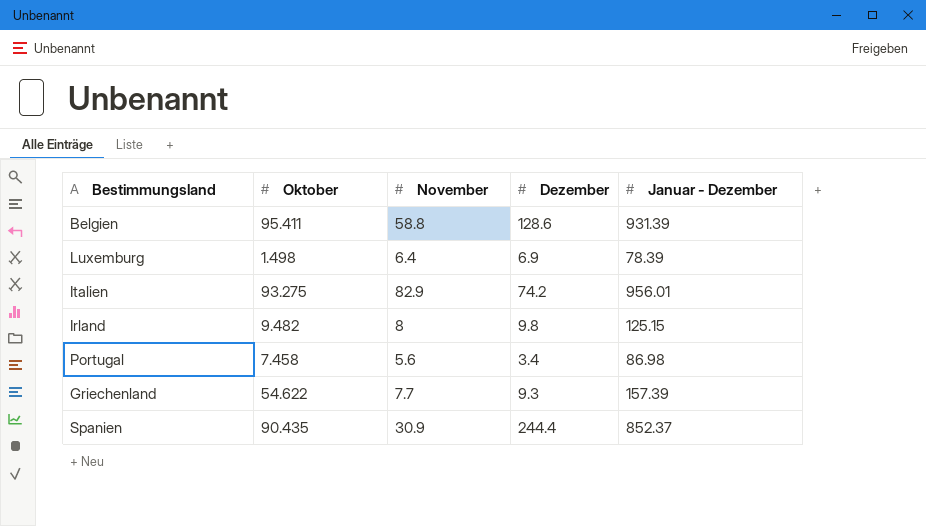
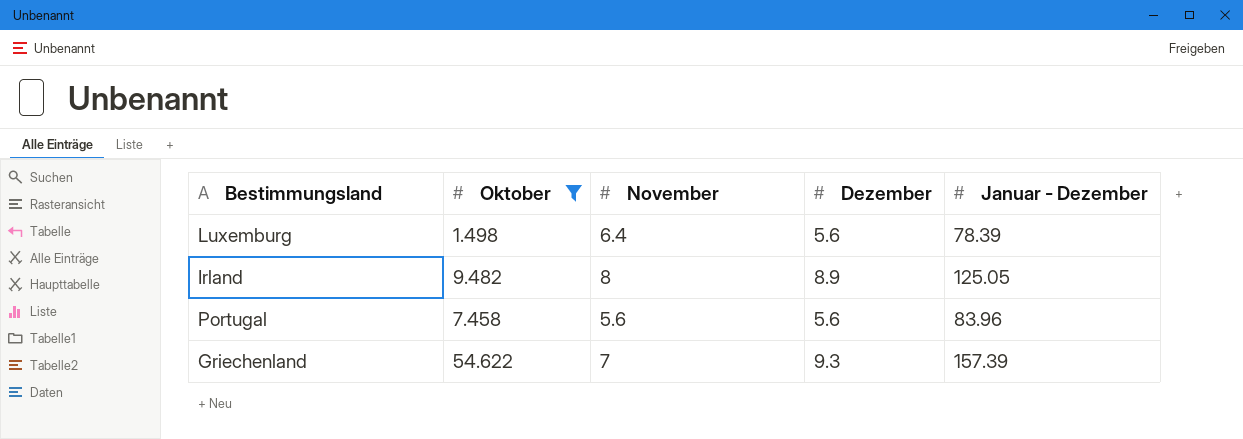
filter: none -> Oktober <= 54.622
Luxemburg | Dezember: 6.9 -> 5.6
Irland | Dezember: 9.8 -> 8.9
Irland | Januar - Dezember: 125.15 -> 125.05
Portugal | Dezember: 3.4 -> 5.6
Portugal | Januar - Dezember: 86.98 -> 83.96
Griechenland | November: 7.7 -> 7

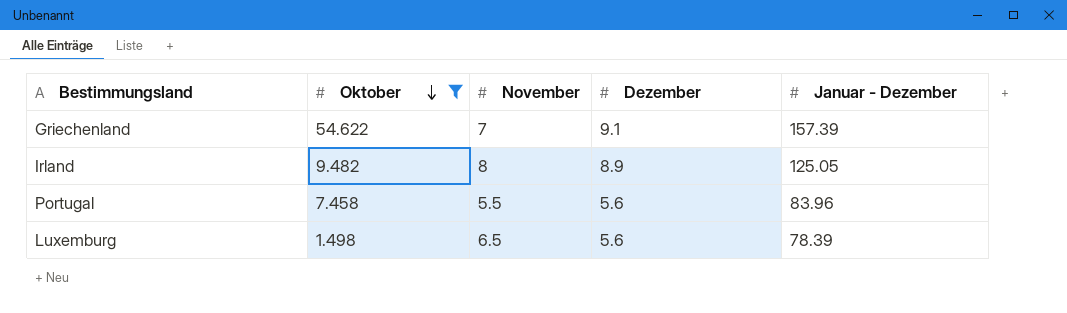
row order: none -> Oktober descending
Griechenland | Dezember: 9.3 -> 9.1
Portugal | November: 5.6 -> 5.5
Luxemburg | November: 6.4 -> 6.5

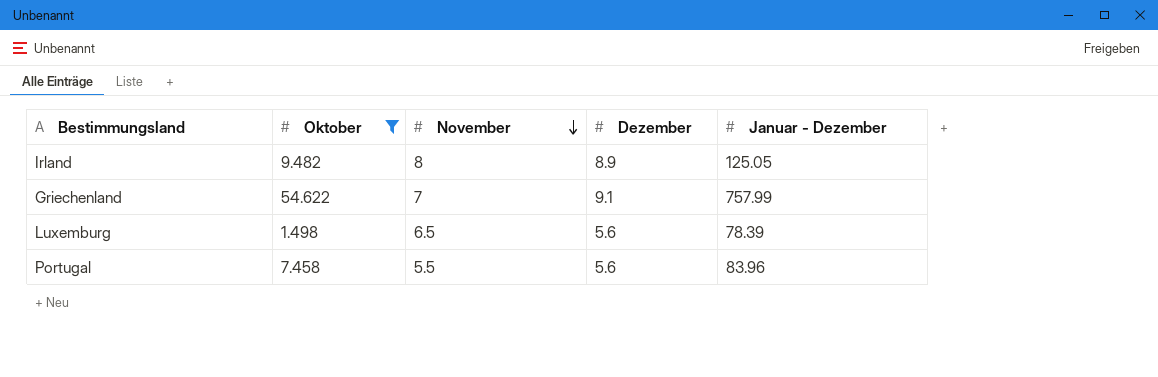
row order: Oktober descending -> November descending
Griechenland | Januar - Dezember: 157.39 -> 757.99

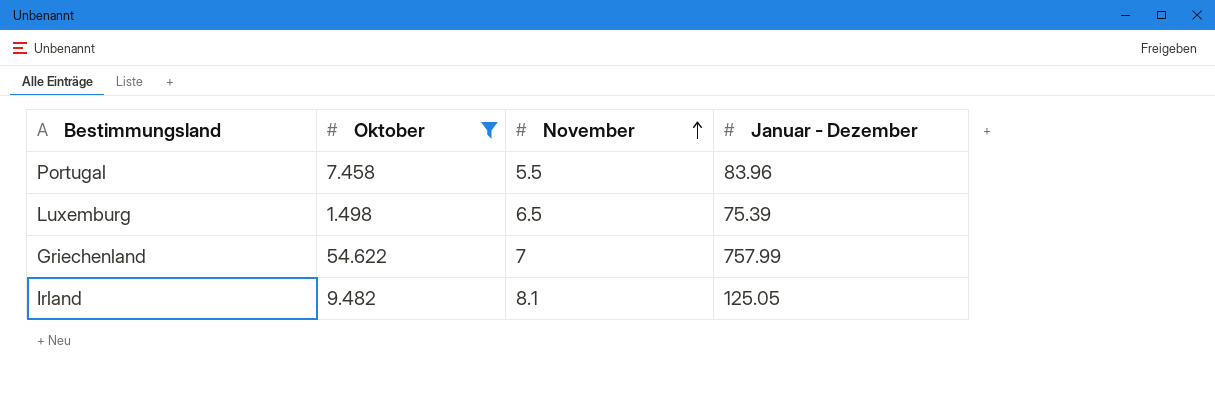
row order: November descending -> November ascending
column Dezember | position: 4 -> none
Luxemburg | Januar - Dezember: 78.39 -> 75.39
Irland | November: 8 -> 8.1

